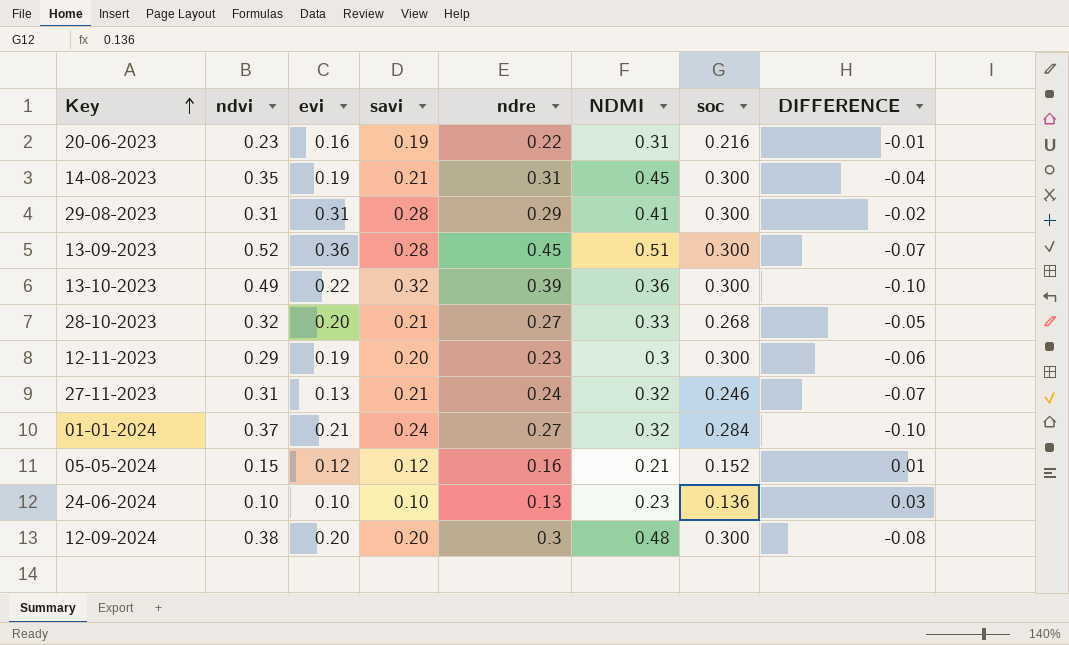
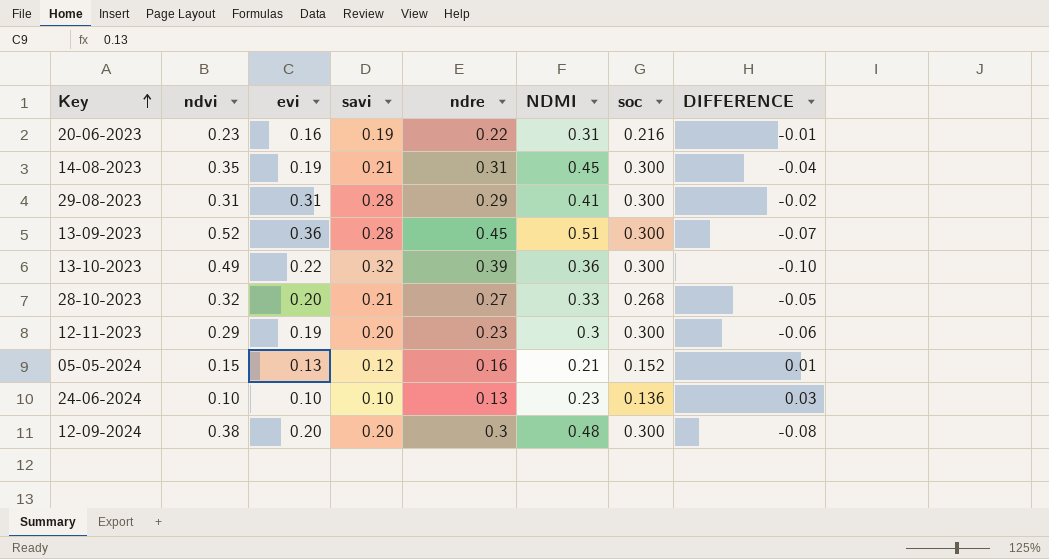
row 27-11-2023: 0.31 | 0.13 | 0.21 | 0.24 | 0.32 | 0.246 | -0.07 -> none
row 01-01-2024: 0.37 | 0.21 | 0.24 | 0.27 | 0.32 | 0.284 | -0.10 -> none
05-05-2024 | evi: 0.12 -> 0.13

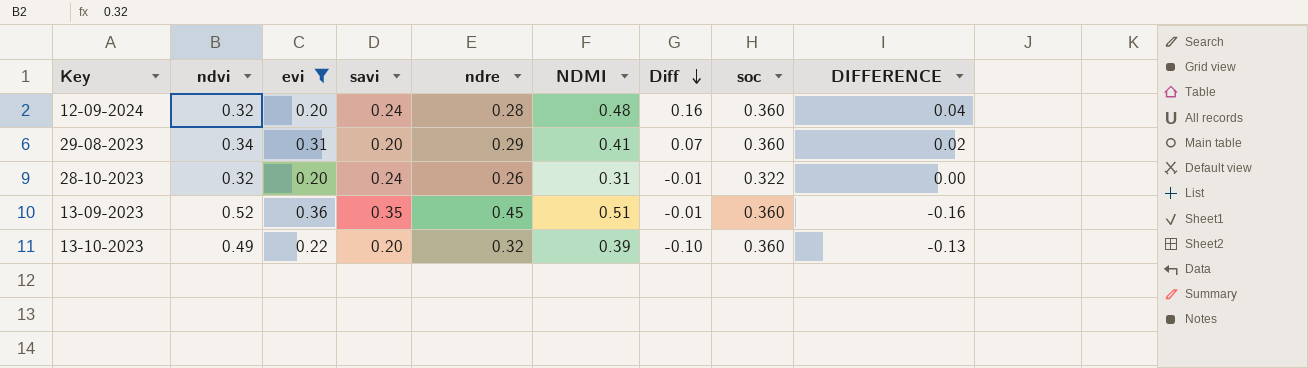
filter: none -> evi >= 0.20
row order: Key ascending -> Diff descending
column Diff | formula: none -> [NDMI] - [ndvi]
column DIFFERENCE | formula: [ndre] - [ndvi] -> [soc] - [ndvi]
12-09-2024 | ndvi: 0.38 -> 0.32
12-09-2024 | savi: 0.20 -> 0.24
12-09-2024 | ndre: 0.3 -> 0.28
12-09-2024 | soc: 0.300 -> 0.360
29-08-2023 | ndvi: 0.31 -> 0.34
29-08-2023 | savi: 0.28 -> 0.20
29-08-2023 | soc: 0.300 -> 0.360
28-10-2023 | savi: 0.21 -> 0.24
28-10-2023 | ndre: 0.27 -> 0.26
28-10-2023 | NDMI: 0.33 -> 0.31
28-10-2023 | soc: 0.268 -> 0.322
13-09-2023 | savi: 0.28 -> 0.35
13-09-2023 | soc: 0.300 -> 0.360
13-10-2023 | savi: 0.32 -> 0.20
13-10-2023 | ndre: 0.39 -> 0.32
13-10-2023 | NDMI: 0.36 -> 0.39
13-10-2023 | soc: 0.300 -> 0.360

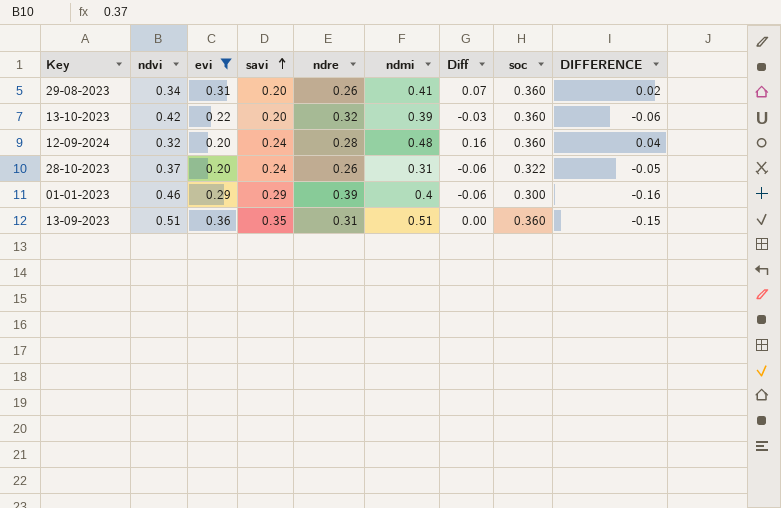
row order: Diff descending -> savi ascending
column name: NDMI -> ndmi
29-08-2023 | ndre: 0.29 -> 0.26
13-10-2023 | ndvi: 0.49 -> 0.42
13-10-2023 | Diff: -0.10 -> -0.03
13-10-2023 | DIFFERENCE: -0.13 -> -0.06
28-10-2023 | ndvi: 0.32 -> 0.37
28-10-2023 | Diff: -0.01 -> -0.06
28-10-2023 | DIFFERENCE: 0.00 -> -0.05
row 01-01-2023: none -> 0.46 | 0.29 | 0.29 | 0.39 | 0.4 | -0.06 | 0.300 | -0.16
13-09-2023 | ndvi: 0.52 -> 0.51
13-09-2023 | ndre: 0.45 -> 0.31
13-09-2023 | Diff: -0.01 -> 0.00
13-09-2023 | DIFFERENCE: -0.16 -> -0.15

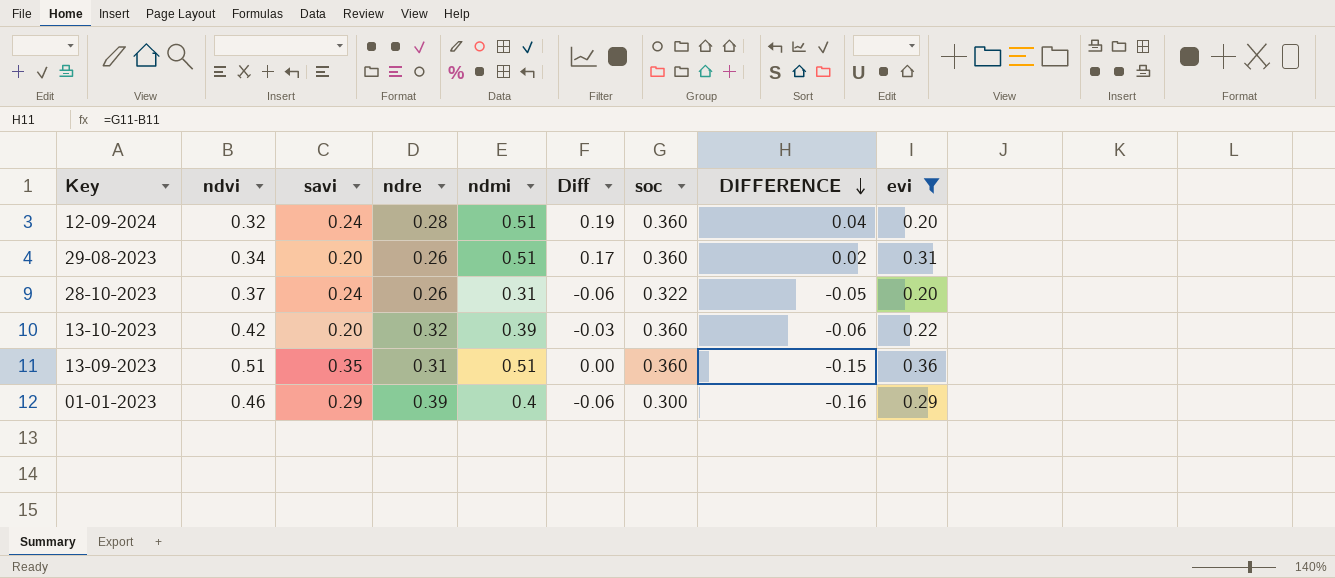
row order: savi ascending -> DIFFERENCE descending
column evi | position: 3 -> 9
12-09-2024 | ndmi: 0.48 -> 0.51
12-09-2024 | Diff: 0.16 -> 0.19
29-08-2023 | ndmi: 0.41 -> 0.51
29-08-2023 | Diff: 0.07 -> 0.17

